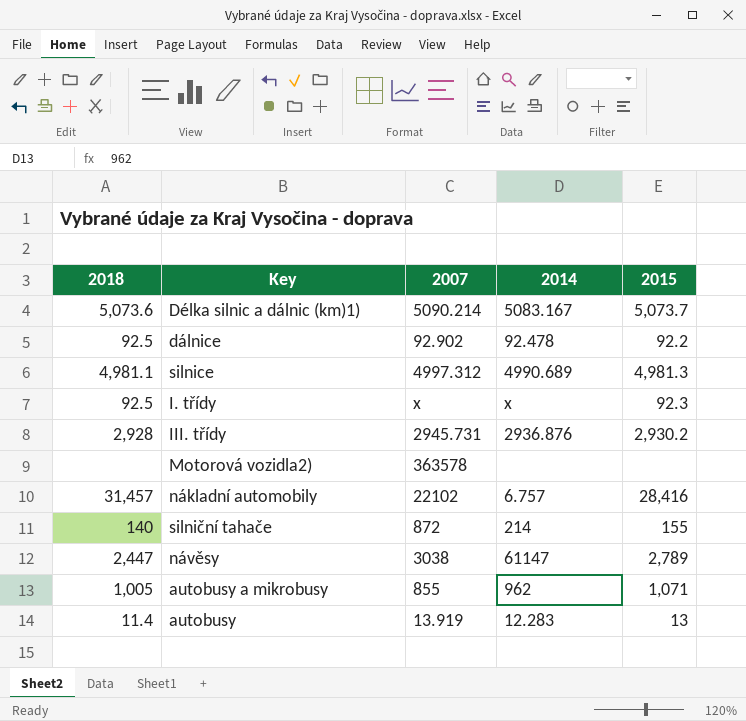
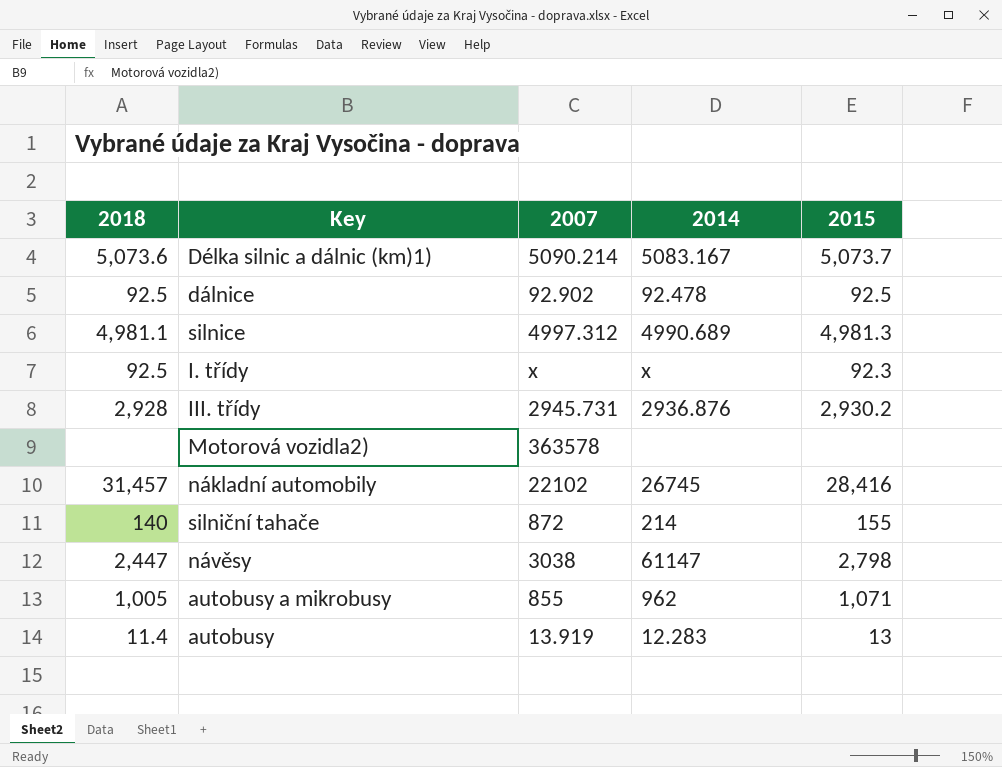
dálnice | 2015: 92.2 -> 92.5
nákladní automobily | 2014: 6.757 -> 26745
návěsy | 2015: 2,789 -> 2,798

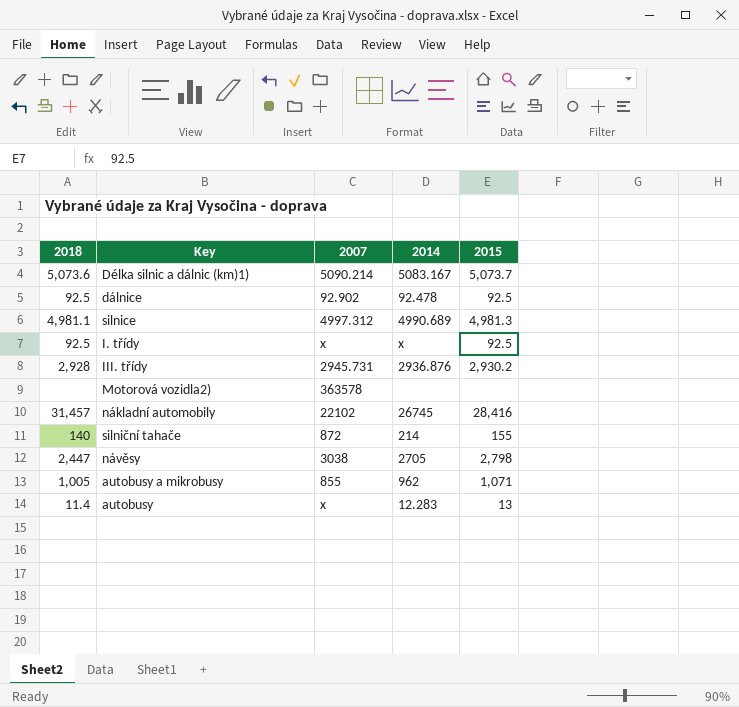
I. třídy | 2015: 92.3 -> 92.5
návěsy | 2014: 61147 -> 2705
autobusy | 2007: 13.919 -> x

